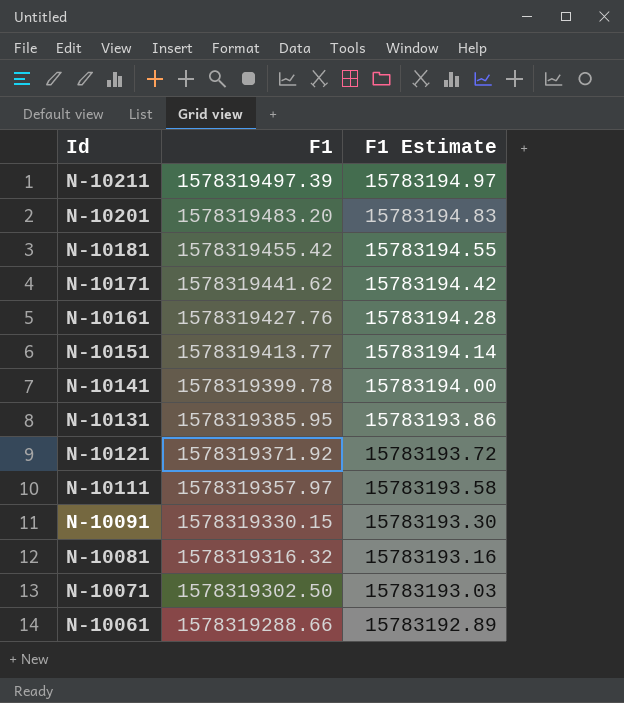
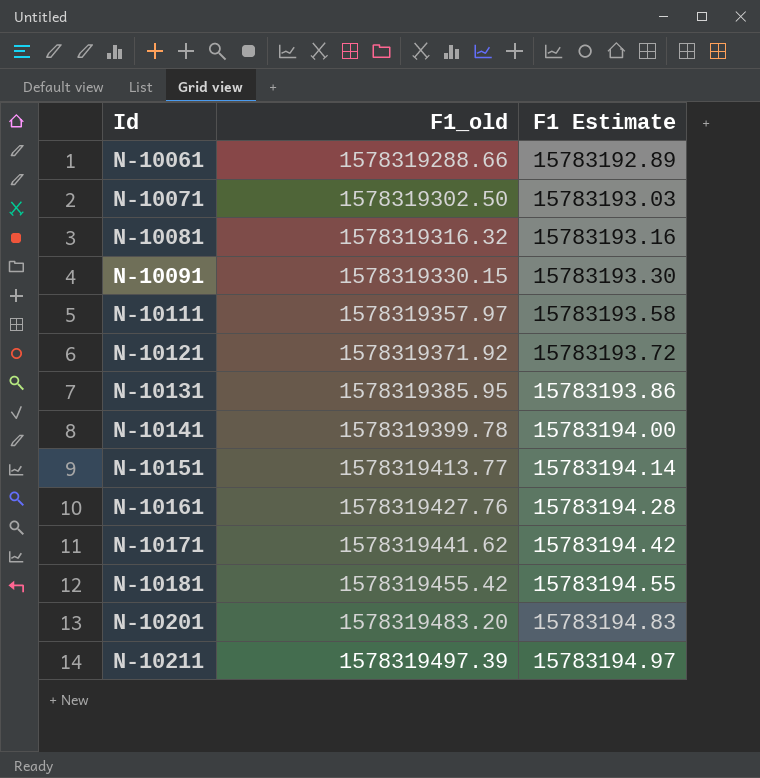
row order: Id descending -> Id ascending
column name: F1 -> F1_old

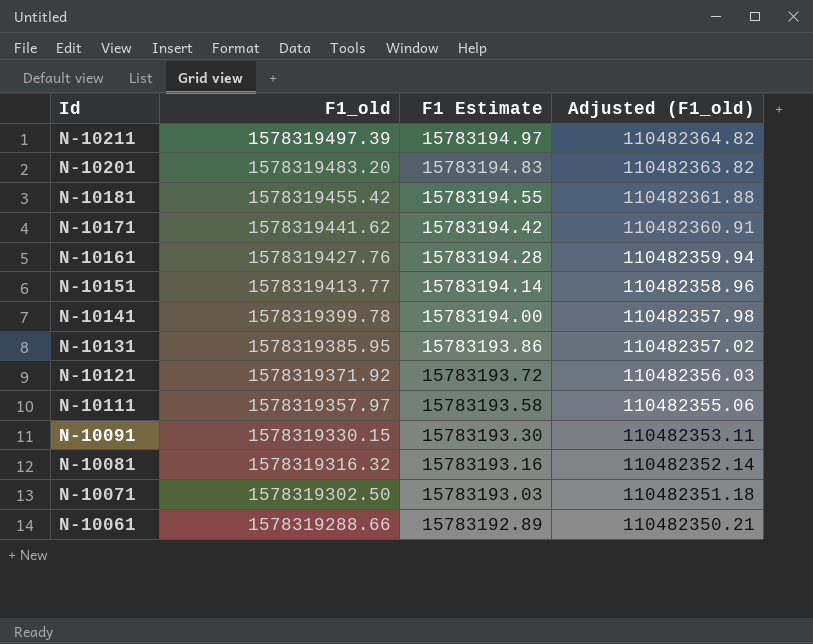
row order: Id ascending -> Id descending
column Adjusted (F1_old) | formula: none -> [F1_old] * 0.07

